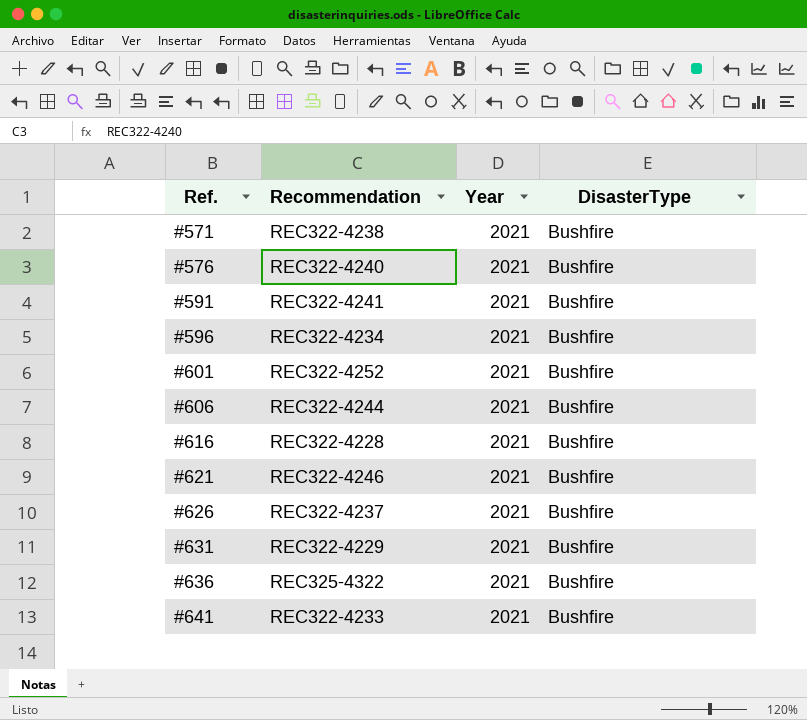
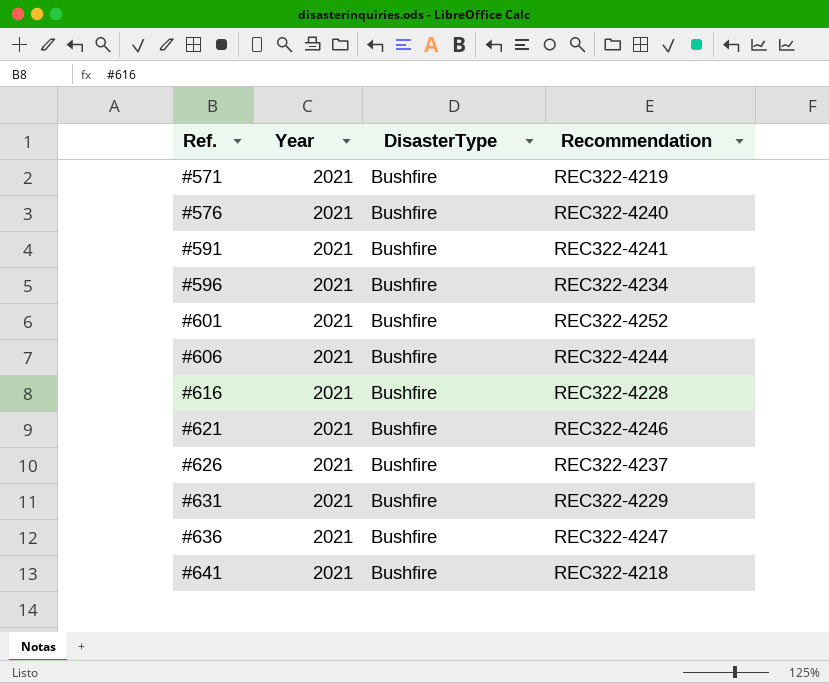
column Recommendation | position: 2 -> 4
#571 | Recommendation: REC322-4238 -> REC322-4219
#636 | Recommendation: REC325-4322 -> REC322-4247
#641 | Recommendation: REC322-4233 -> REC322-4218

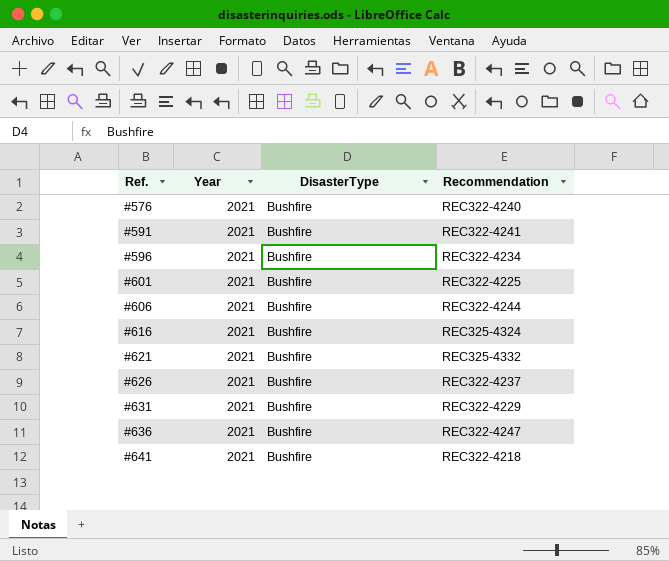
row #571: 2021 | Bushfire | REC322-4219 -> none
#601 | Recommendation: REC322-4252 -> REC322-4225
#616 | Recommendation: REC322-4228 -> REC325-4324
#621 | Recommendation: REC322-4246 -> REC325-4332

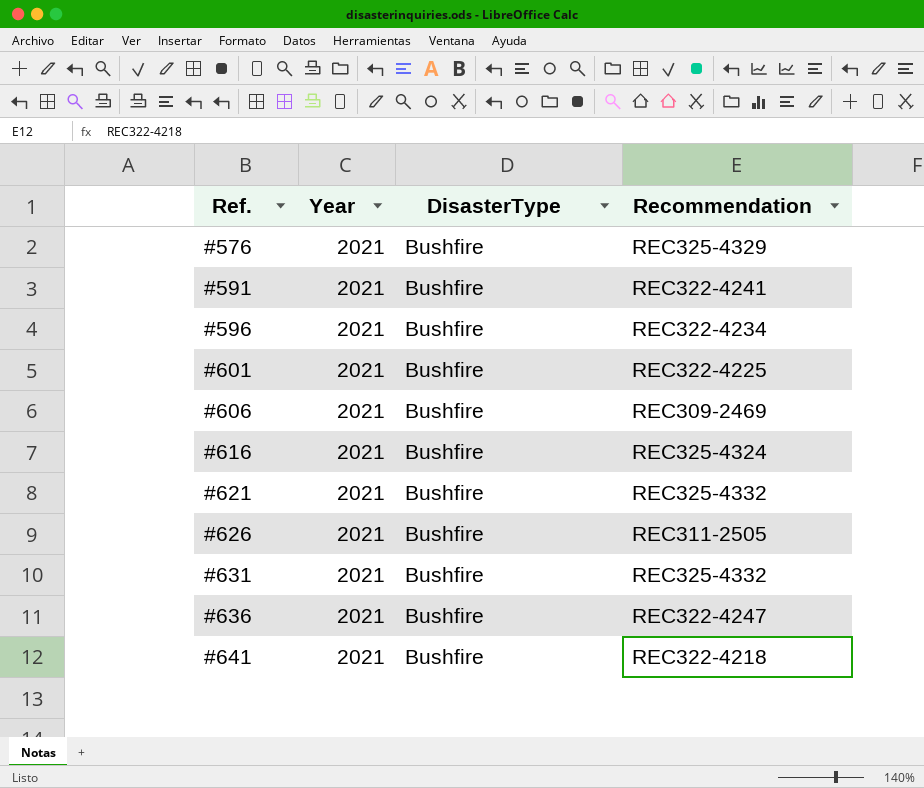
#576 | Recommendation: REC322-4240 -> REC325-4329
#606 | Recommendation: REC322-4244 -> REC309-2469
#626 | Recommendation: REC322-4237 -> REC311-2505
#631 | Recommendation: REC322-4229 -> REC325-4332

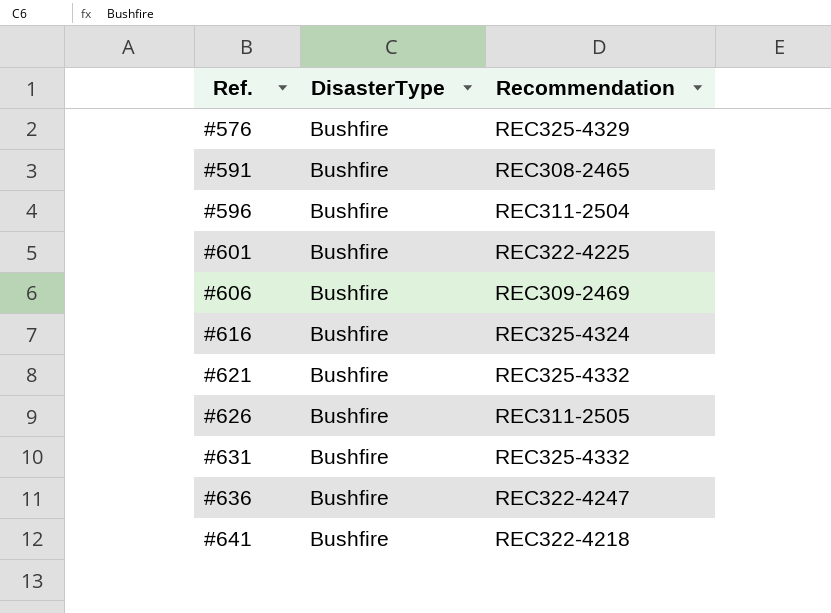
column Year | position: 2 -> none
#591 | Recommendation: REC322-4241 -> REC308-2465
#596 | Recommendation: REC322-4234 -> REC311-2504

